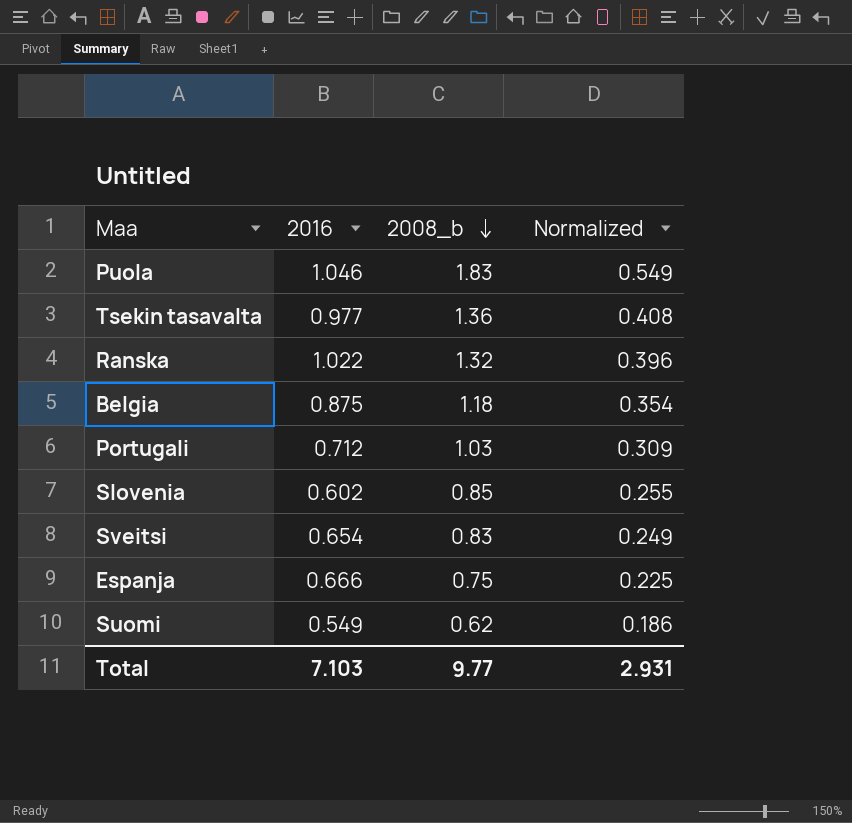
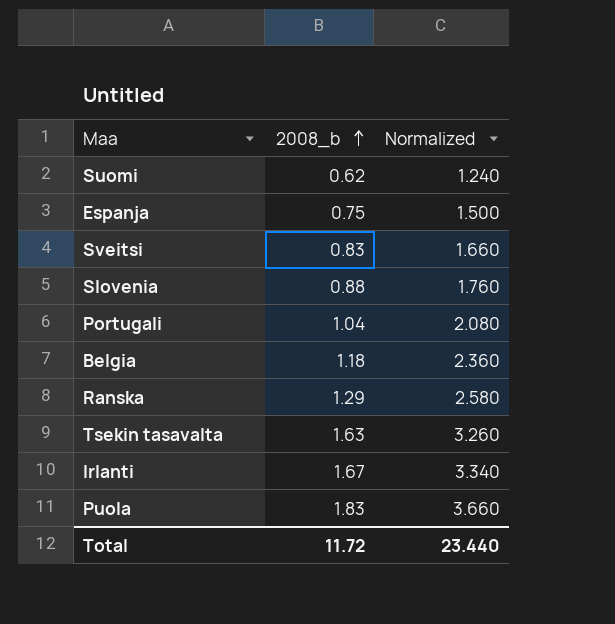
row order: 2008_b descending -> 2008_b ascending
column 2016 | position: 2 -> none
column Normalized | formula: [2008_b] * 0.3 -> [2008_b] * 2
Slovenia | 2008_b: 0.85 -> 0.88
Portugali | 2008_b: 1.03 -> 1.04
Ranska | 2008_b: 1.32 -> 1.29
Tsekin tasavalta | 2008_b: 1.36 -> 1.63
row Irlanti: none -> 1.67 | 3.340
Total | 2008_b: 9.77 -> 11.72
Total | Normalized: 2.931 -> 23.440

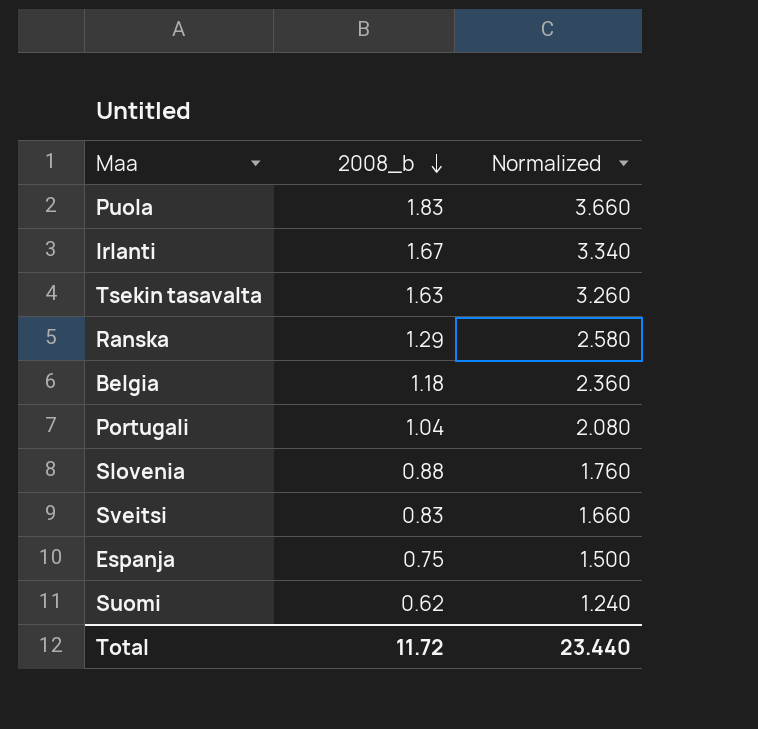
row order: 2008_b ascending -> 2008_b descending

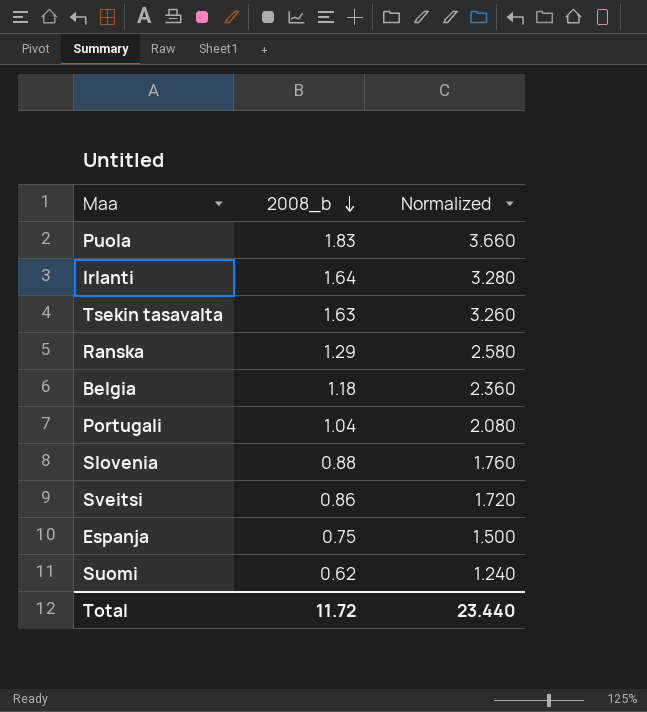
Irlanti | 2008_b: 1.67 -> 1.64
Irlanti | Normalized: 3.340 -> 3.280
Sveitsi | 2008_b: 0.83 -> 0.86
Sveitsi | Normalized: 1.660 -> 1.720

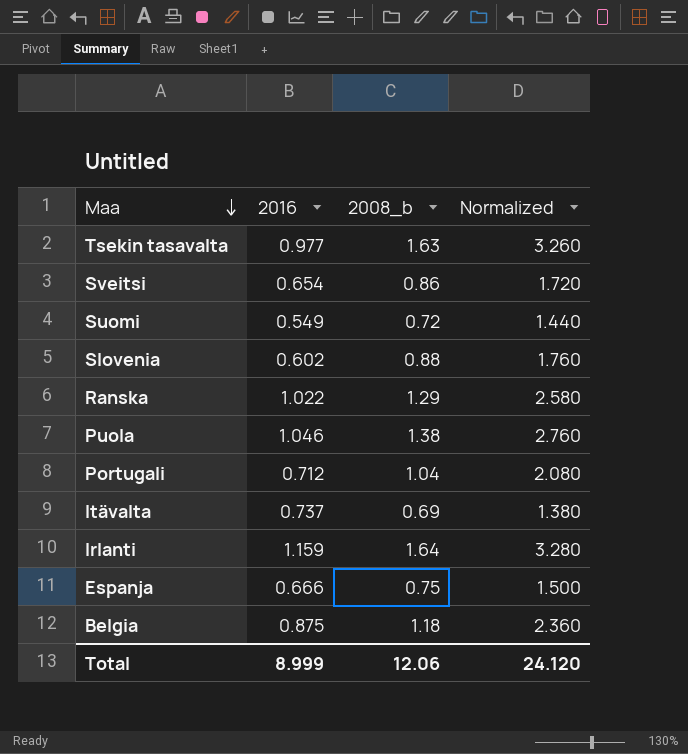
row order: 2008_b descending -> Maa descending
column 2016 | position: none -> 2
Suomi | 2008_b: 0.62 -> 0.72
Suomi | Normalized: 1.240 -> 1.440
Puola | 2008_b: 1.83 -> 1.38
Puola | Normalized: 3.660 -> 2.760
row Itävalta: none -> 0.737 | 0.69 | 1.380
Total | 2008_b: 11.72 -> 12.06
Total | Normalized: 23.440 -> 24.120

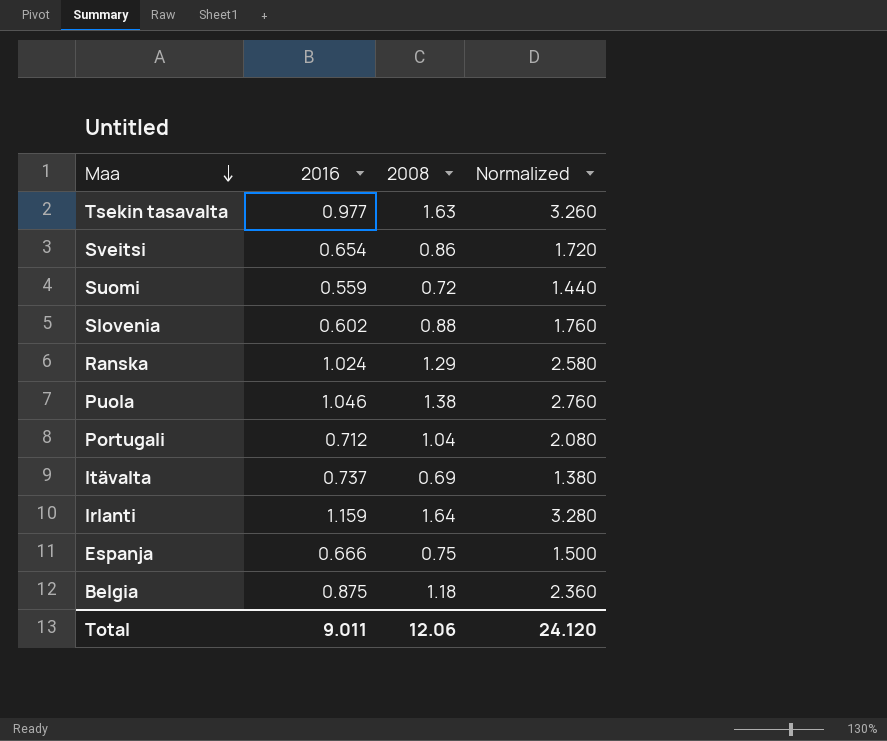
column name: 2008_b -> 2008
Suomi | 2016: 0.549 -> 0.559
Ranska | 2016: 1.022 -> 1.024
Total | 2016: 8.999 -> 9.011

